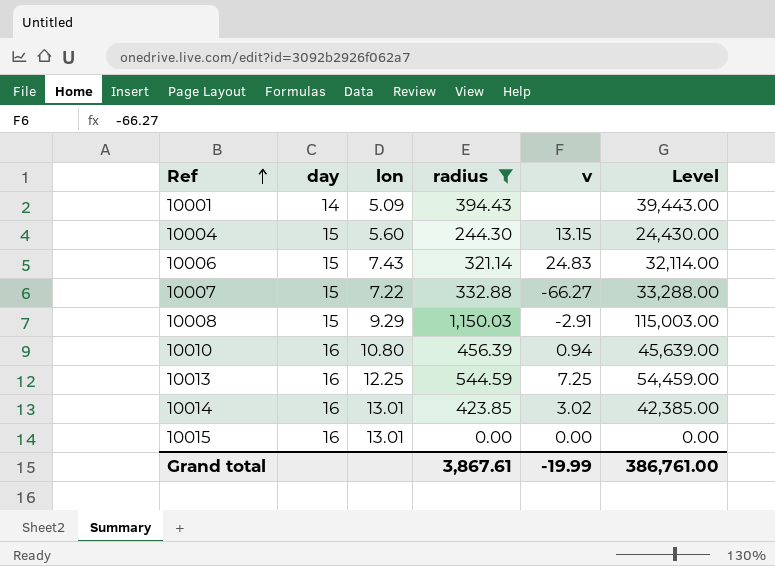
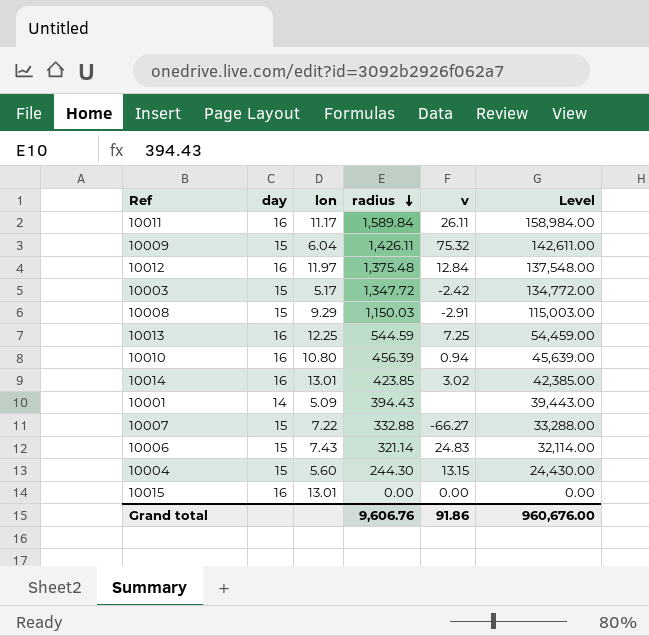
filter: radius <= 1,150.03 -> none
row order: Ref ascending -> radius descending
Grand total | radius: 3,867.61 -> 9,606.76
Grand total | v: -19.99 -> 91.86
Grand total | Level: 386,761.00 -> 960,676.00

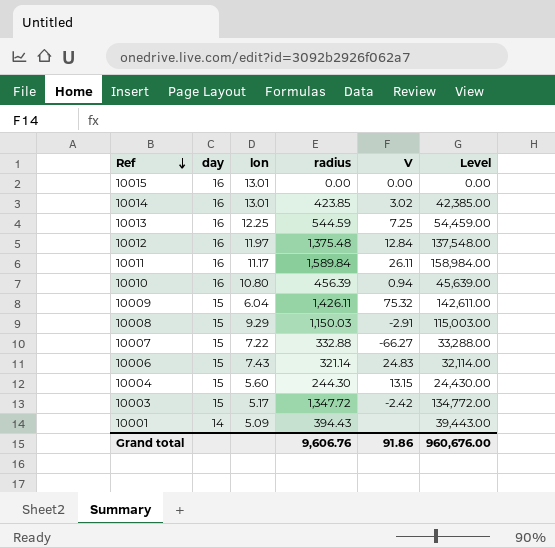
row order: radius descending -> Ref descending
column name: v -> V

